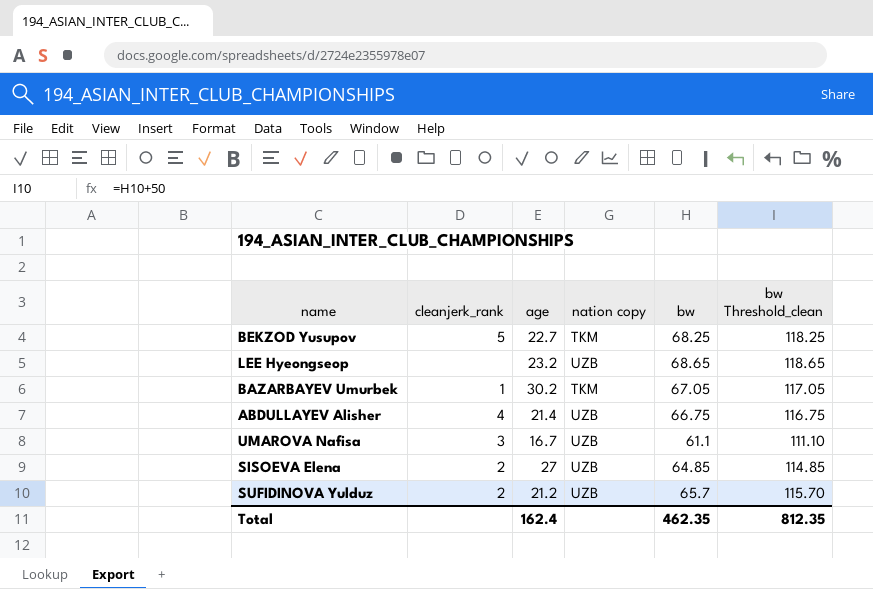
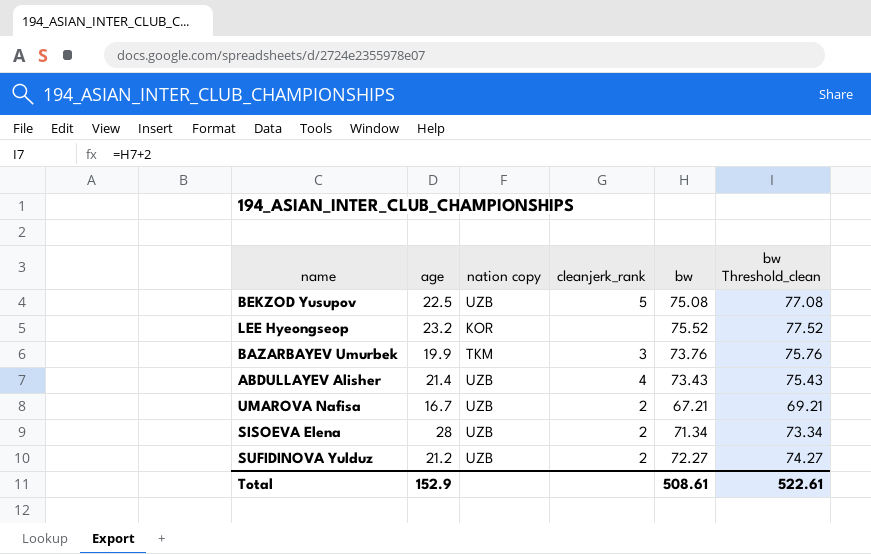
column cleanjerk_rank | position: 2 -> 4
column bw Threshold_clean | formula: [bw] + 50 -> [bw] + 2
BEKZOD Yusupov | age: 22.7 -> 22.5
BEKZOD Yusupov | nation copy: TKM -> UZB
BEKZOD Yusupov | bw: 68.25 -> 75.08
LEE Hyeongseop | nation copy: UZB -> KOR
LEE Hyeongseop | bw: 68.65 -> 75.52
BAZARBAYEV Umurbek | age: 30.2 -> 19.9
BAZARBAYEV Umurbek | cleanjerk_rank: 1 -> 3
BAZARBAYEV Umurbek | bw: 67.05 -> 73.76
ABDULLAYEV Alisher | bw: 66.75 -> 73.43
UMAROVA Nafisa | cleanjerk_rank: 3 -> 2
UMAROVA Nafisa | bw: 61.1 -> 67.21
SISOEVA Elena | age: 27 -> 28
SISOEVA Elena | bw: 64.85 -> 71.34
SUFIDINOVA Yulduz | bw: 65.7 -> 72.27
Total | age: 162.4 -> 152.9
Total | bw: 462.35 -> 508.61
Total | bw Threshold_clean: 812.35 -> 522.61

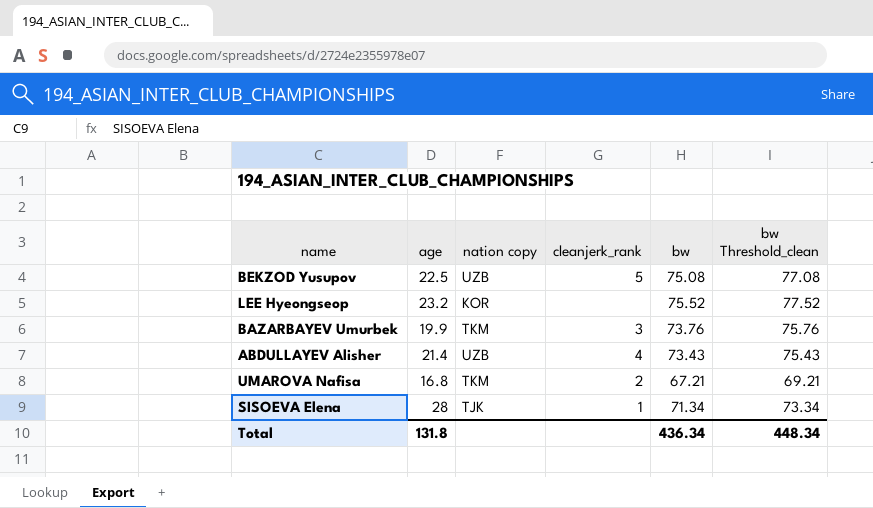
row SUFIDINOVA Yulduz: 21.2 | UZB | 2 | 72.27 | 74.27 -> none
UMAROVA Nafisa | age: 16.7 -> 16.8
UMAROVA Nafisa | nation copy: UZB -> TKM
SISOEVA Elena | nation copy: UZB -> TJK
SISOEVA Elena | cleanjerk_rank: 2 -> 1
Total | age: 152.9 -> 131.8
Total | bw: 508.61 -> 436.34
Total | bw Threshold_clean: 522.61 -> 448.34

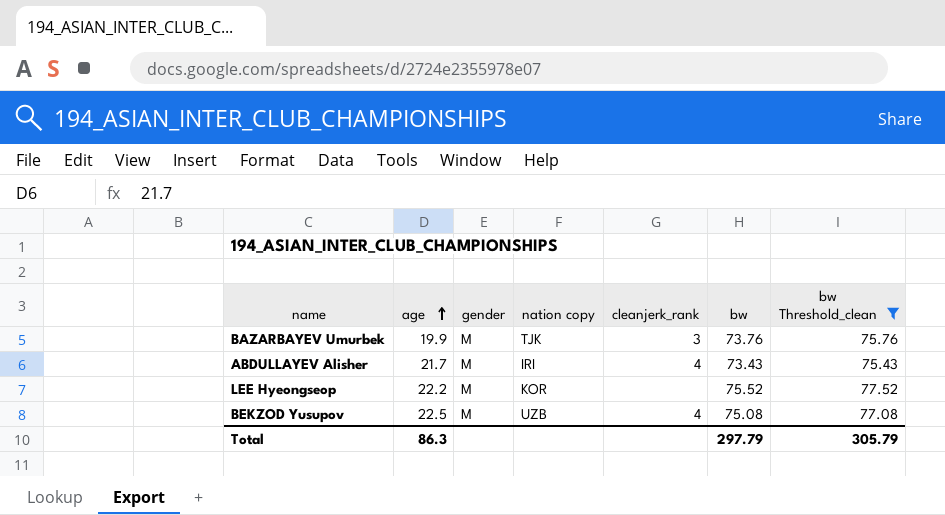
filter: none -> bw Threshold_clean >= 75.43
row order: none -> age ascending
column gender | position: none -> 3
BAZARBAYEV Umurbek | nation copy: TKM -> TJK
ABDULLAYEV Alisher | age: 21.4 -> 21.7
ABDULLAYEV Alisher | nation copy: UZB -> IRI
LEE Hyeongseop | age: 23.2 -> 22.2
BEKZOD Yusupov | cleanjerk_rank: 5 -> 4
Total | age: 131.8 -> 86.3
Total | bw: 436.34 -> 297.79
Total | bw Threshold_clean: 448.34 -> 305.79

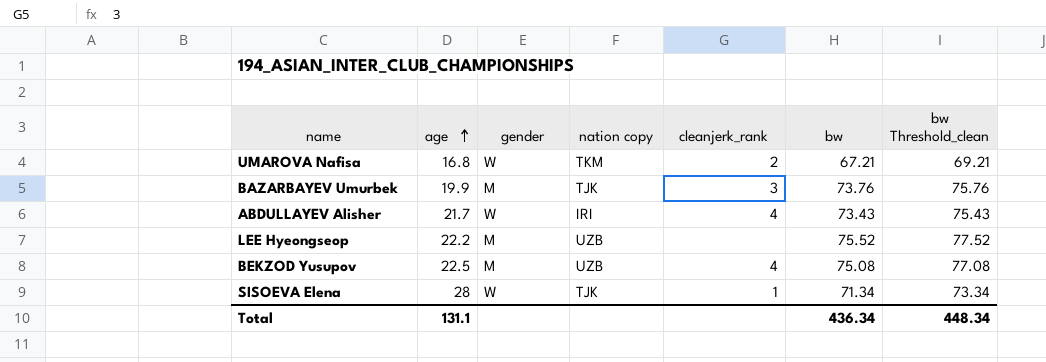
filter: bw Threshold_clean >= 75.43 -> none
ABDULLAYEV Alisher | gender: M -> W
LEE Hyeongseop | nation copy: KOR -> UZB
Total | age: 86.3 -> 131.1
Total | bw: 297.79 -> 436.34
Total | bw Threshold_clean: 305.79 -> 448.34

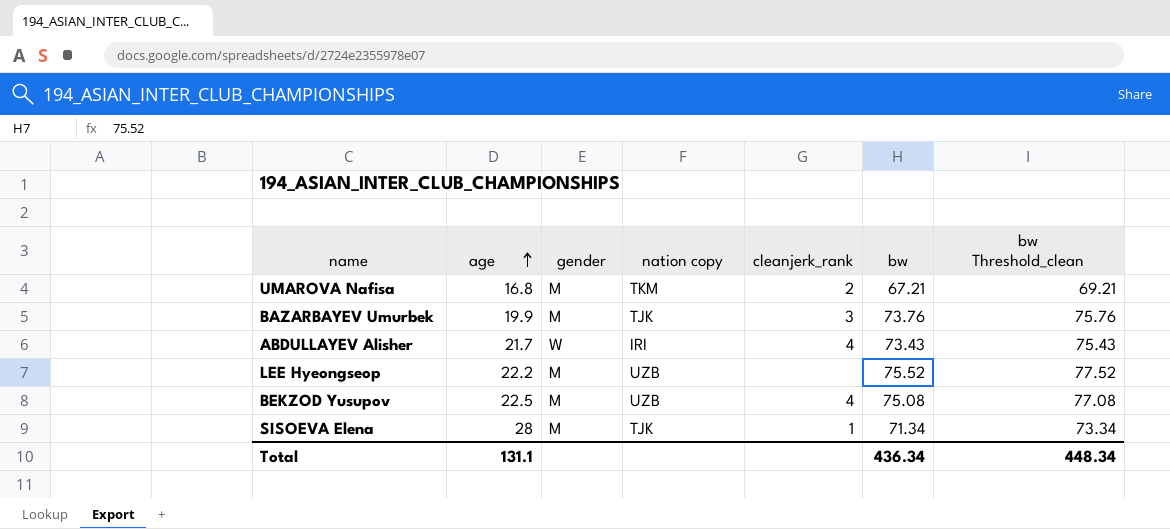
UMAROVA Nafisa | gender: W -> M
SISOEVA Elena | gender: W -> M

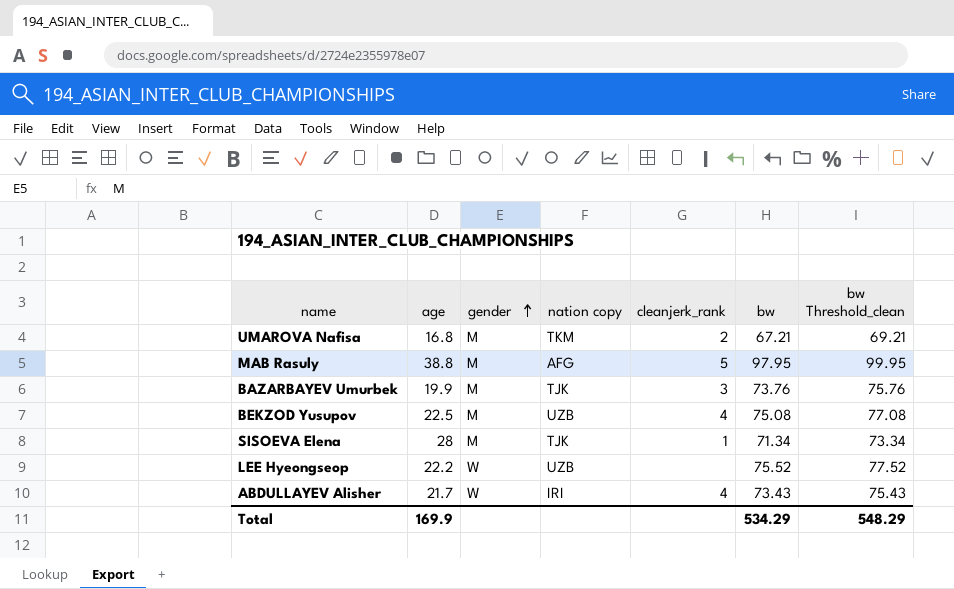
row order: age ascending -> gender ascending
row MAB Rasuly: none -> 38.8 | M | AFG | 5 | 97.95 | 99.95
LEE Hyeongseop | gender: M -> W
Total | age: 131.1 -> 169.9
Total | bw: 436.34 -> 534.29
Total | bw Threshold_clean: 448.34 -> 548.29

